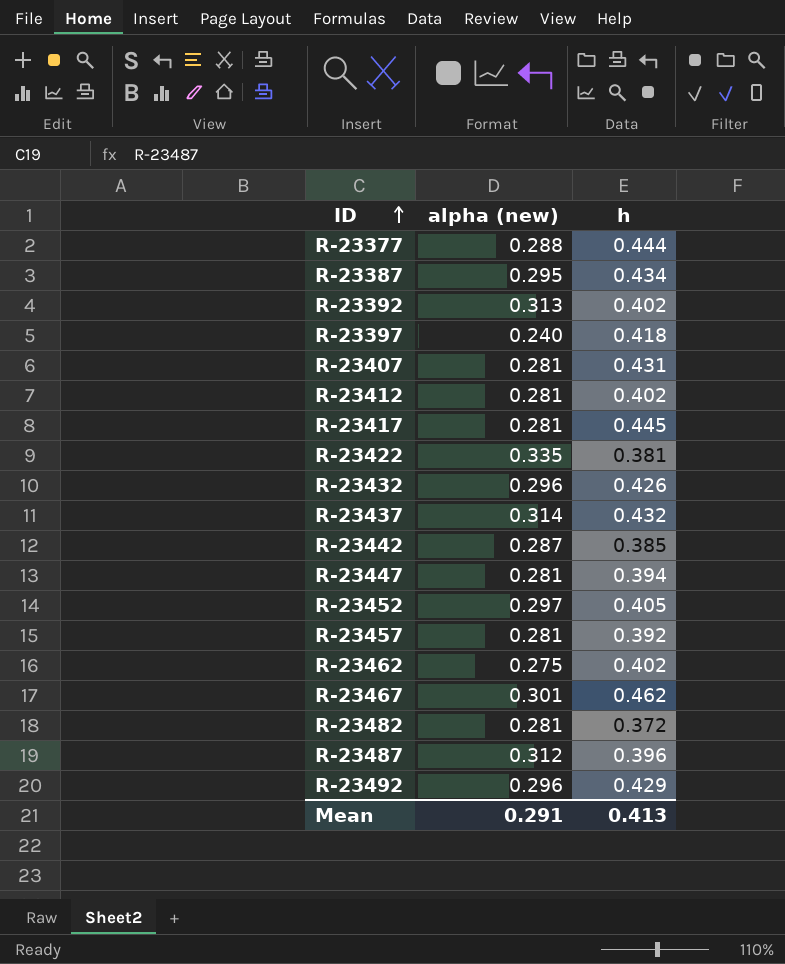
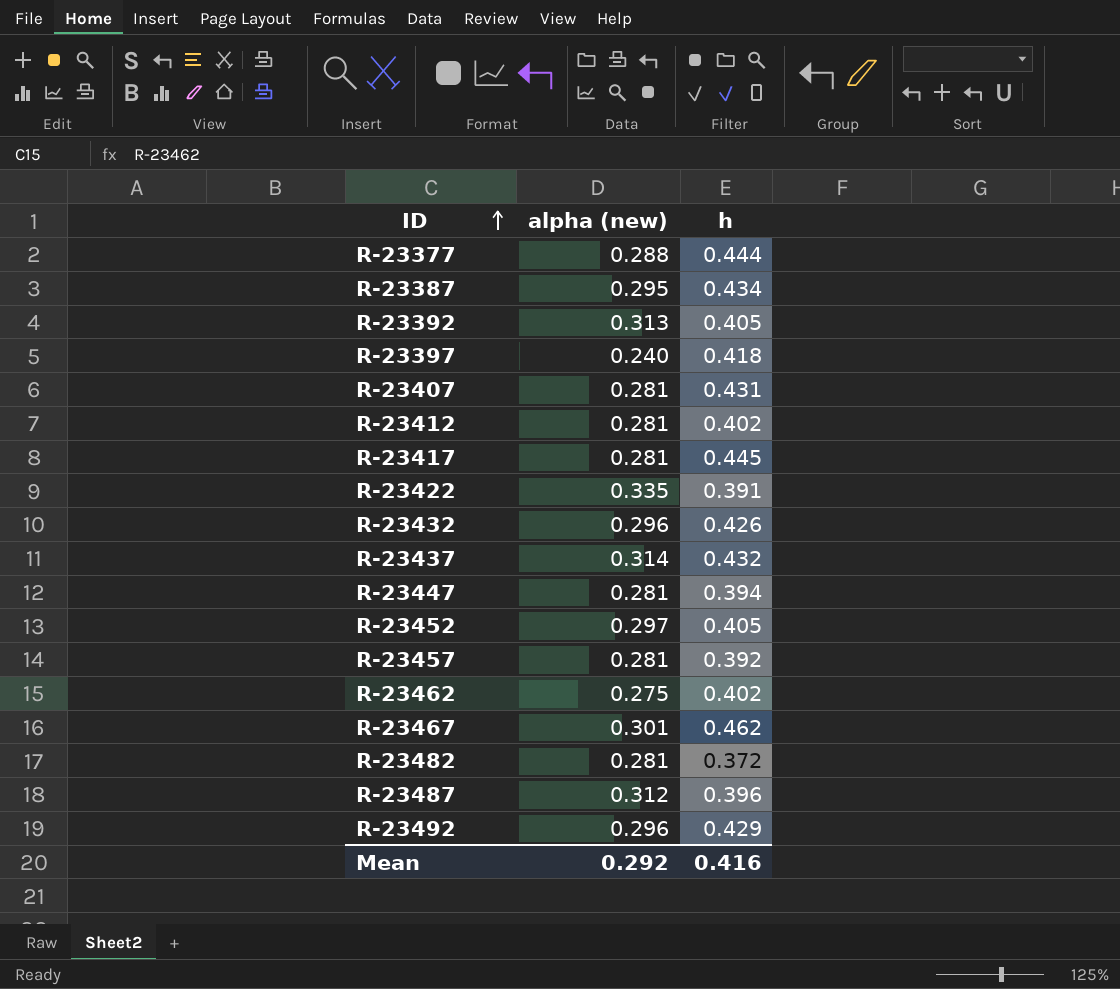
row R-23442: 0.287 | 0.385 -> none
R-23392 | h: 0.402 -> 0.405
R-23422 | h: 0.381 -> 0.391
Mean | alpha (new): 0.291 -> 0.292
Mean | h: 0.413 -> 0.416

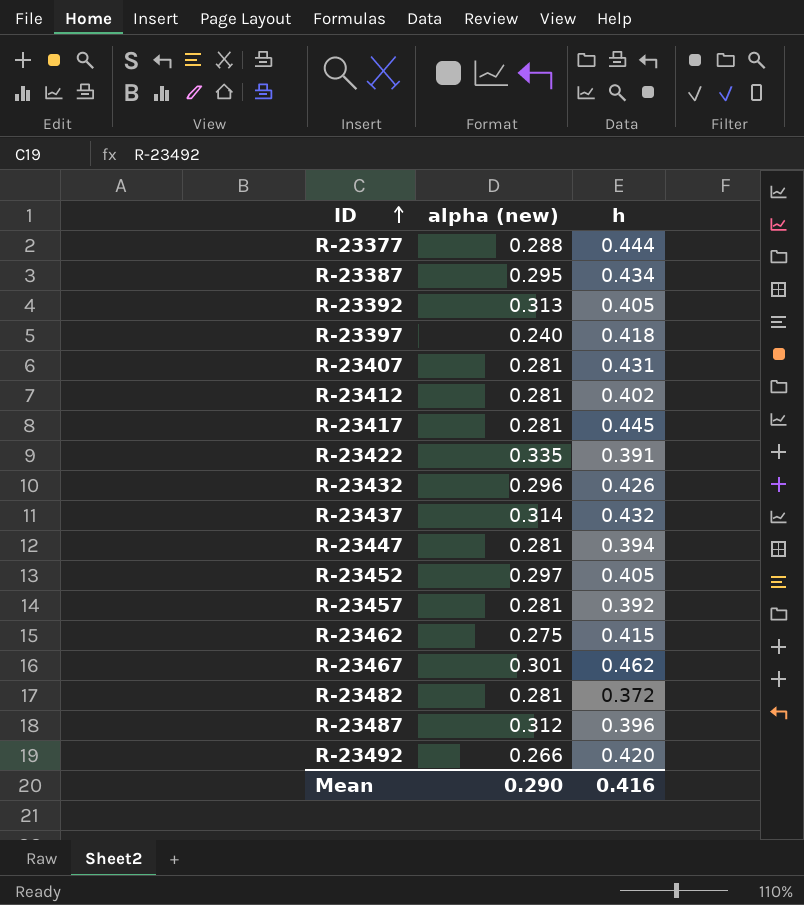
R-23462 | h: 0.402 -> 0.415
R-23492 | alpha (new): 0.296 -> 0.266
R-23492 | h: 0.429 -> 0.420
Mean | alpha (new): 0.292 -> 0.290

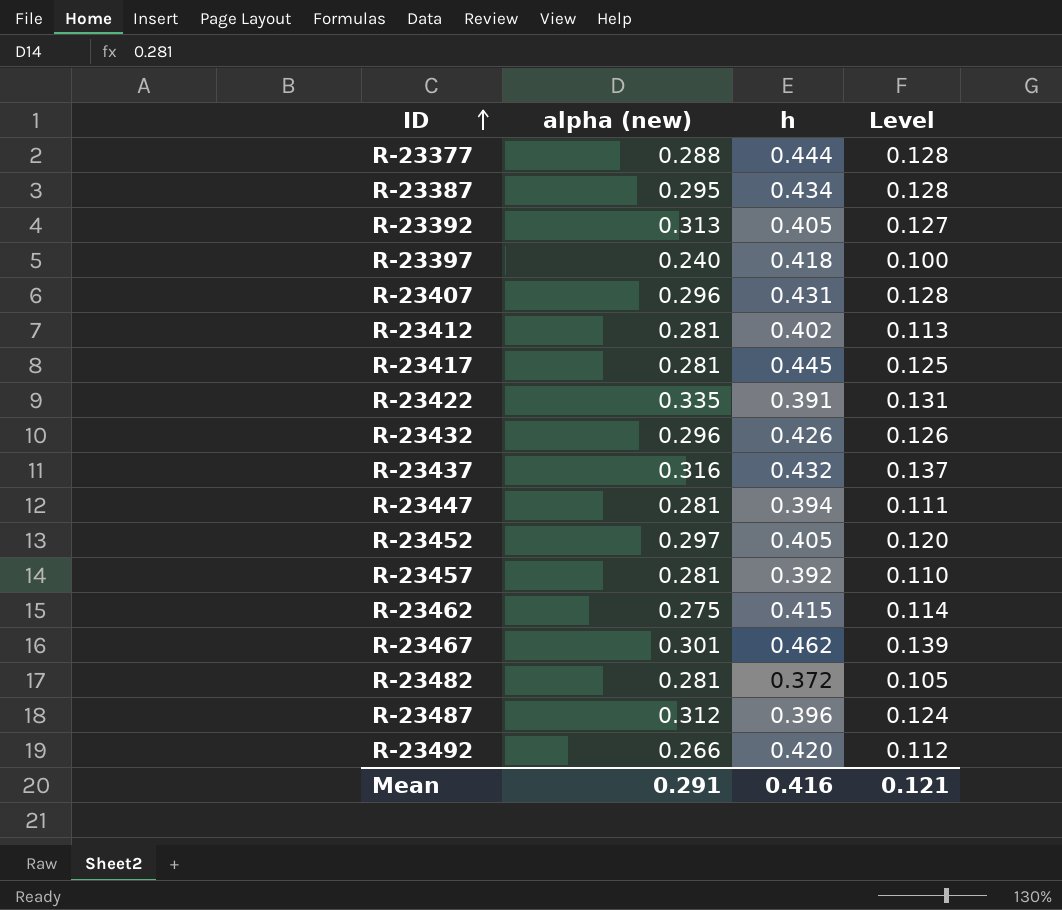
column Level | formula: none -> [alpha (new)] * [h]
R-23407 | alpha (new): 0.281 -> 0.296
R-23437 | alpha (new): 0.314 -> 0.316
Mean | alpha (new): 0.290 -> 0.291

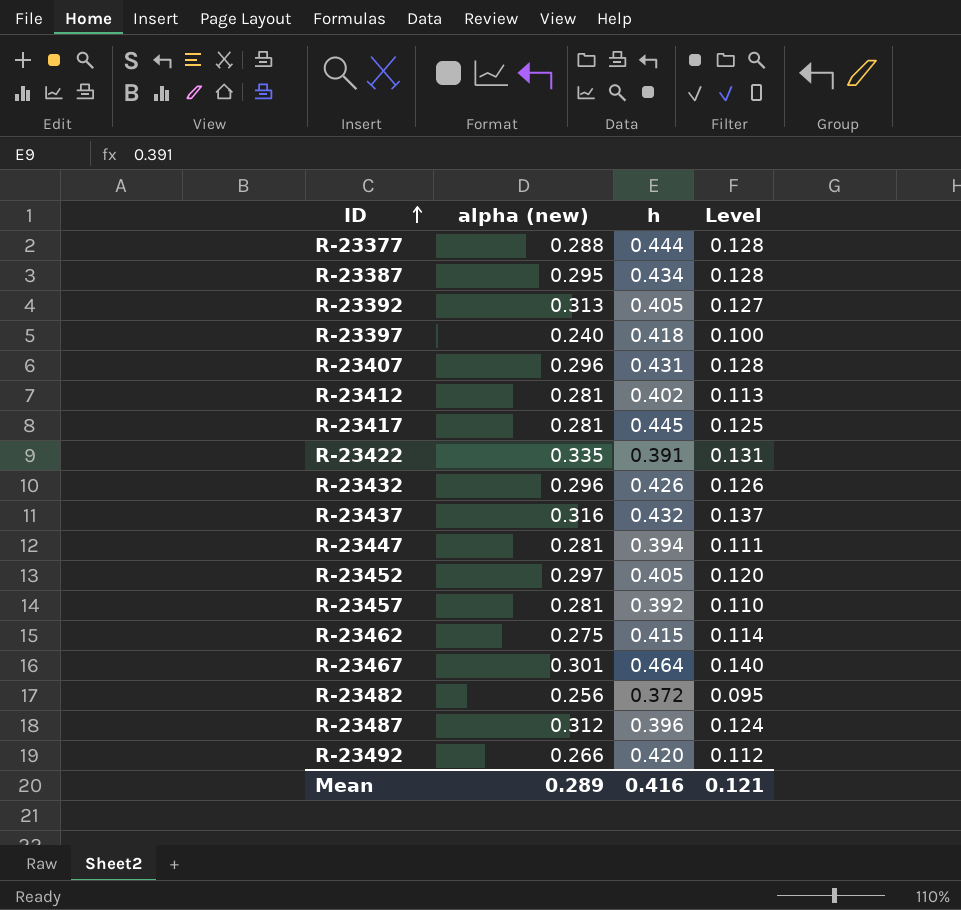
R-23467 | h: 0.462 -> 0.464
R-23467 | Level: 0.139 -> 0.140
R-23482 | alpha (new): 0.281 -> 0.256
R-23482 | Level: 0.105 -> 0.095
Mean | alpha (new): 0.291 -> 0.289

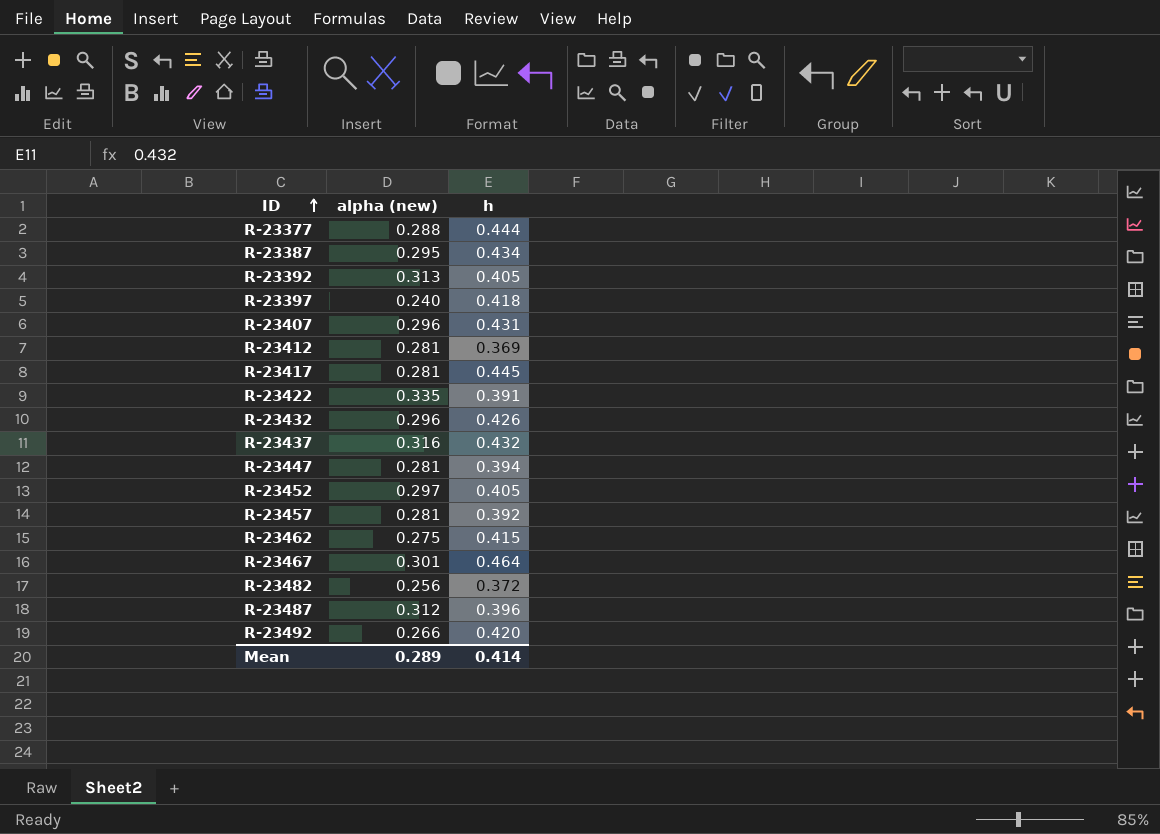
column Level | formula: [alpha (new)] * [h] -> none
R-23412 | h: 0.402 -> 0.369
Mean | h: 0.416 -> 0.414

